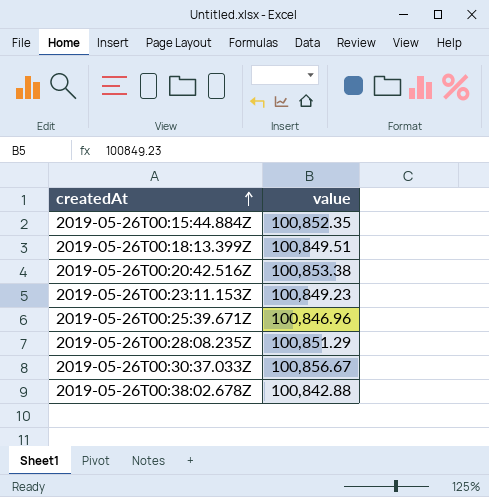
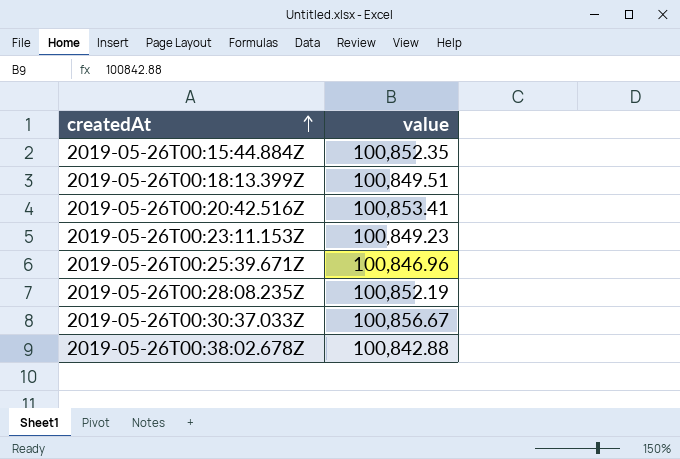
2019-05-26T00:20:42.516Z | value: 100,853.38 -> 100,853.41
2019-05-26T00:28:08.235Z | value: 100,851.29 -> 100,852.19

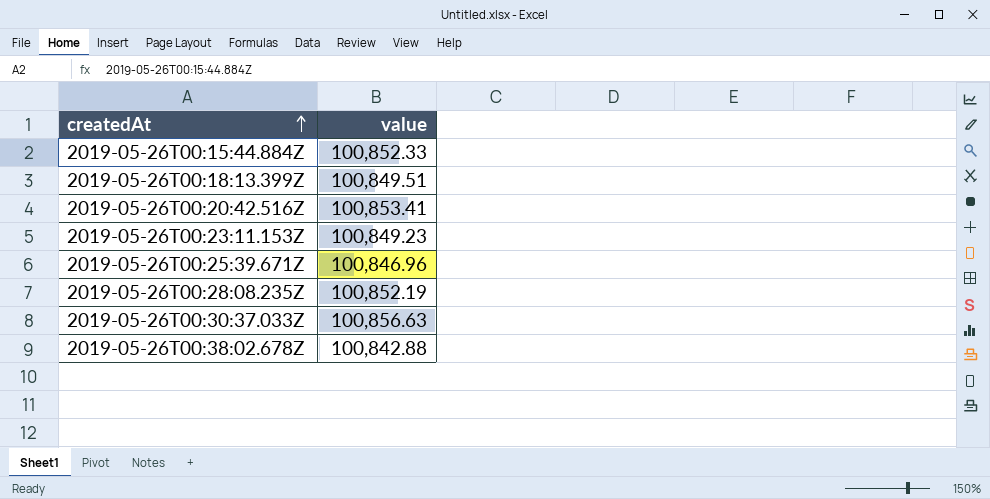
2019-05-26T00:15:44.884Z | value: 100,852.35 -> 100,852.33
2019-05-26T00:30:37.033Z | value: 100,856.67 -> 100,856.63

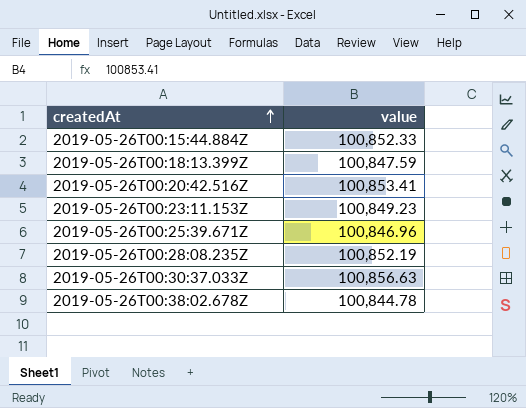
2019-05-26T00:18:13.399Z | value: 100,849.51 -> 100,847.59
2019-05-26T00:38:02.678Z | value: 100,842.88 -> 100,844.78

